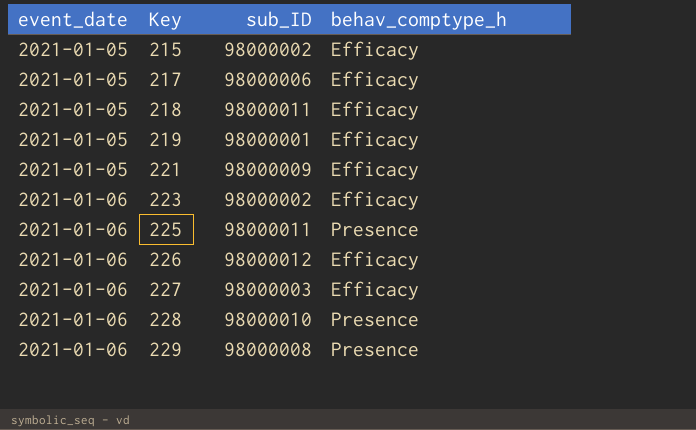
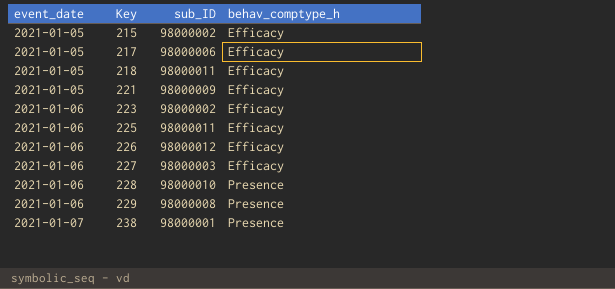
row 219: 2021-01-05 | 98000001 | Efficacy -> none
225 | behav_comptype_h: Presence -> Efficacy
row 238: none -> 2021-01-07 | 98000001 | Presence

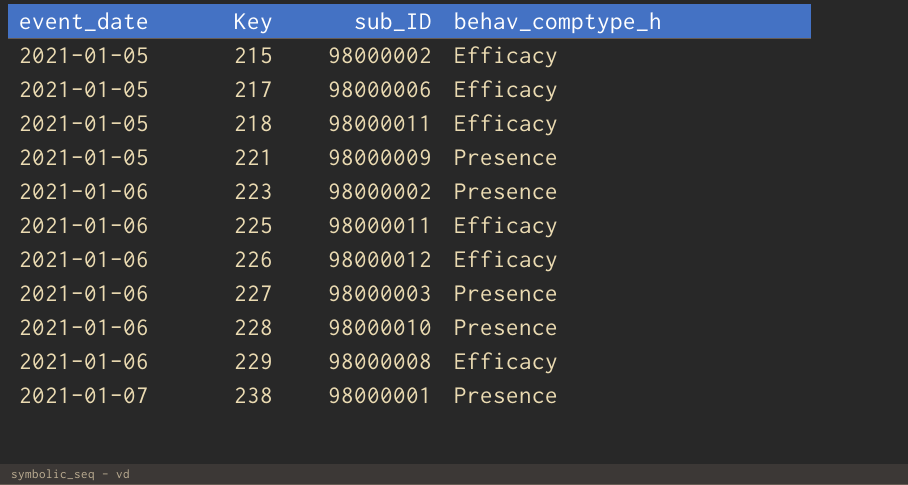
221 | behav_comptype_h: Efficacy -> Presence
223 | behav_comptype_h: Efficacy -> Presence
227 | behav_comptype_h: Efficacy -> Presence
229 | behav_comptype_h: Presence -> Efficacy

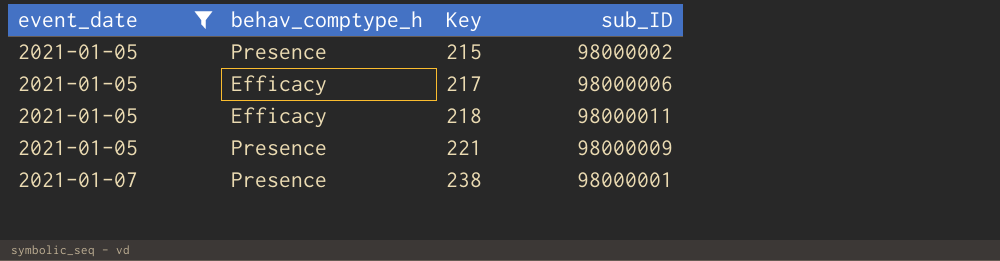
filter: none -> event_date != 2021-01-06
column behav_comptype_h | position: 4 -> 2
215 | behav_comptype_h: Efficacy -> Presence

